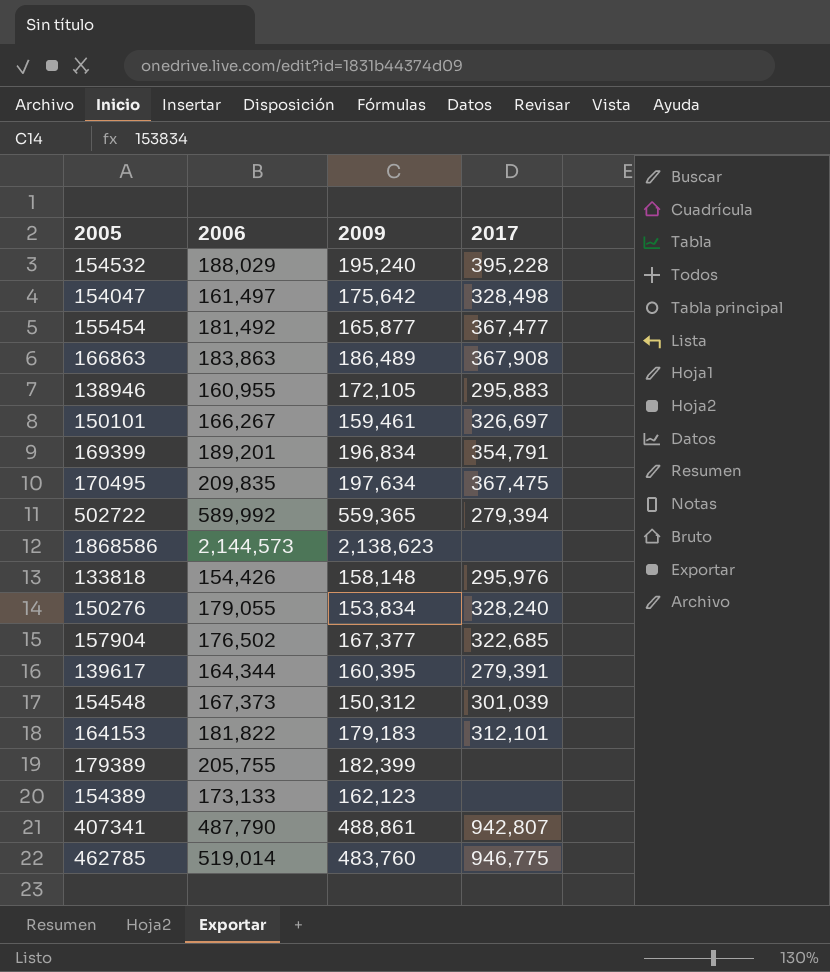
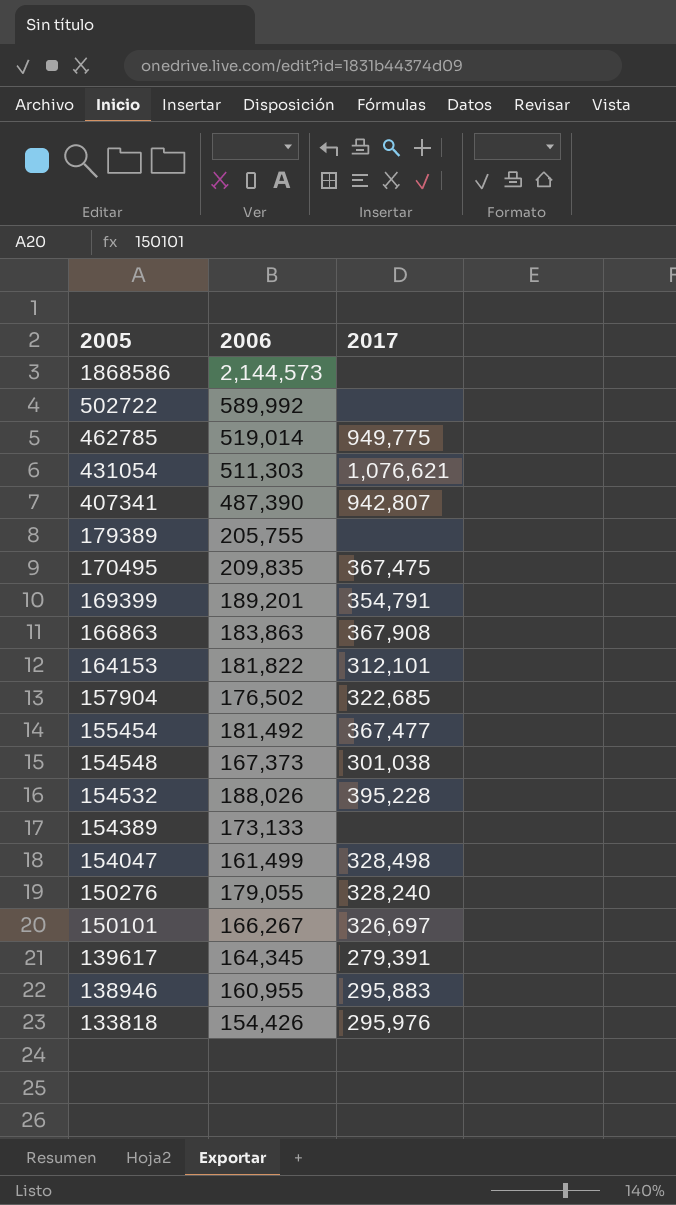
row order: none -> 2005 descending
column 2009 | position: 3 -> none
502722 | 2017: 279,394 -> none
462785 | 2017: 946,775 -> 949,775
row 431054: none -> 511,303 | 1,076,621
407341 | 2006: 487,790 -> 487,390
154548 | 2017: 301,039 -> 301,038
154532 | 2006: 188,029 -> 188,026
154047 | 2006: 161,497 -> 161,499
139617 | 2006: 164,344 -> 164,345

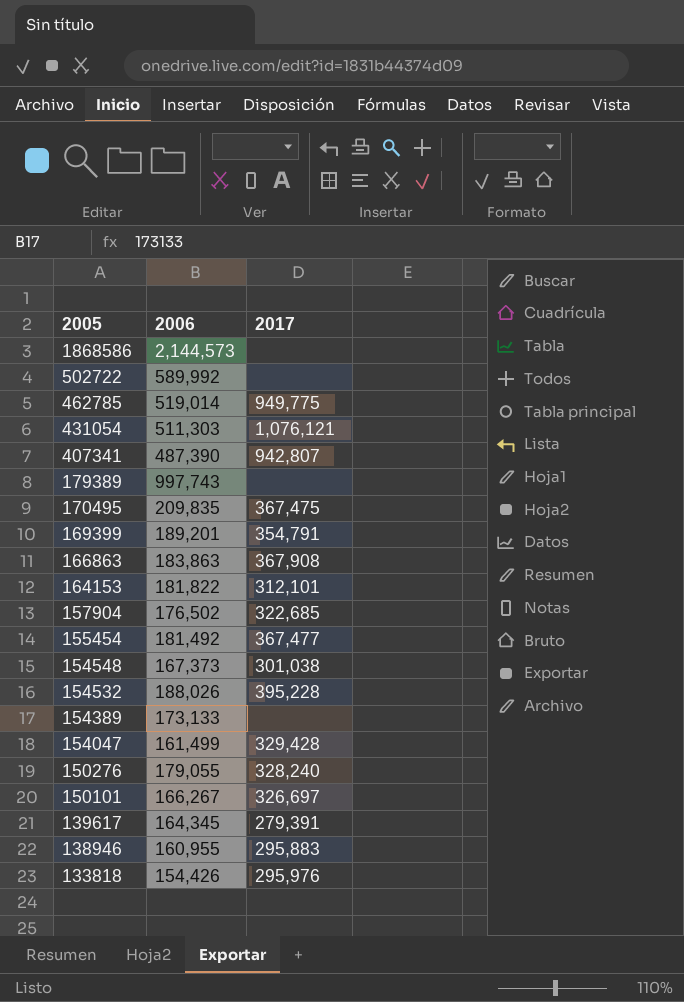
431054 | 2017: 1,076,621 -> 1,076,121
179389 | 2006: 205,755 -> 997,743
154047 | 2017: 328,498 -> 329,428

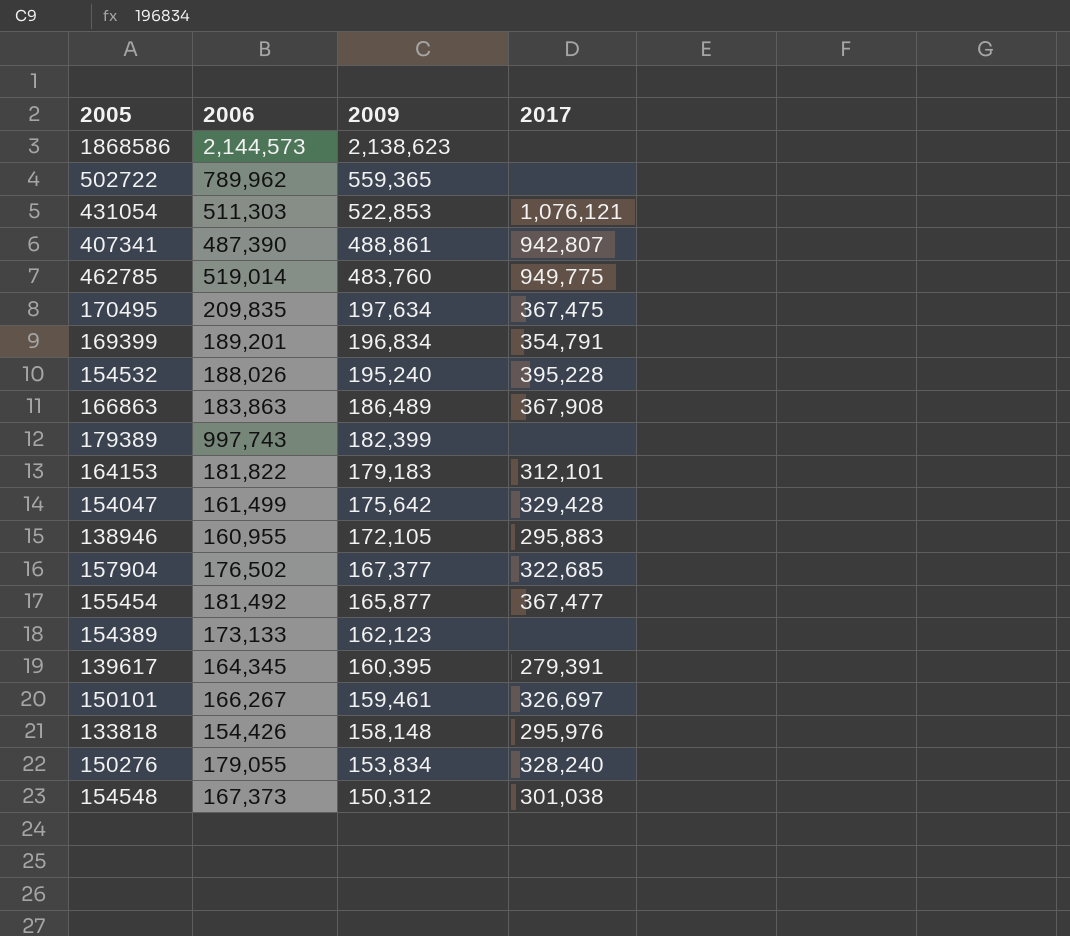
row order: 2005 descending -> 2009 descending
column 2009 | position: none -> 3
502722 | 2006: 589,992 -> 789,962

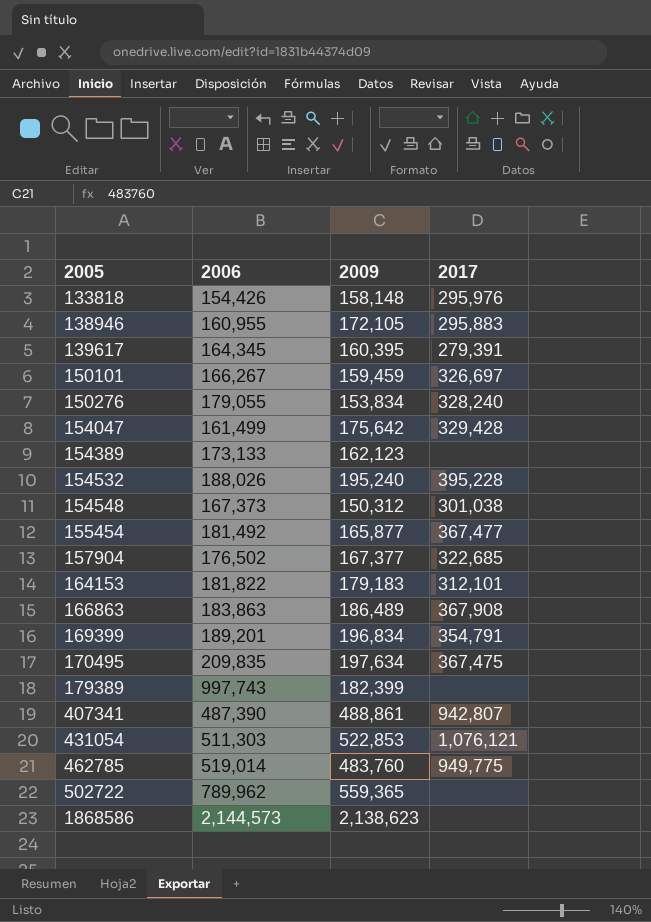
row order: 2009 descending -> 2005 ascending
150101 | 2009: 159,461 -> 159,459

